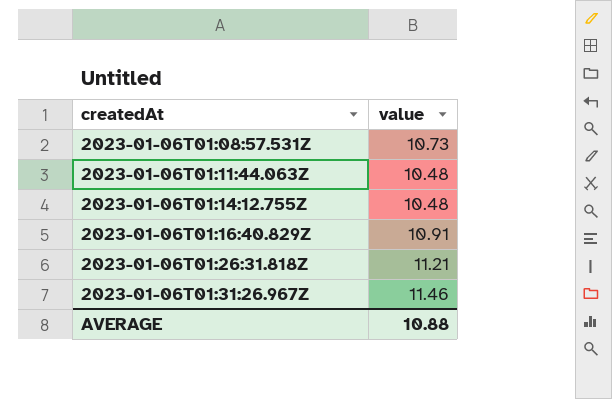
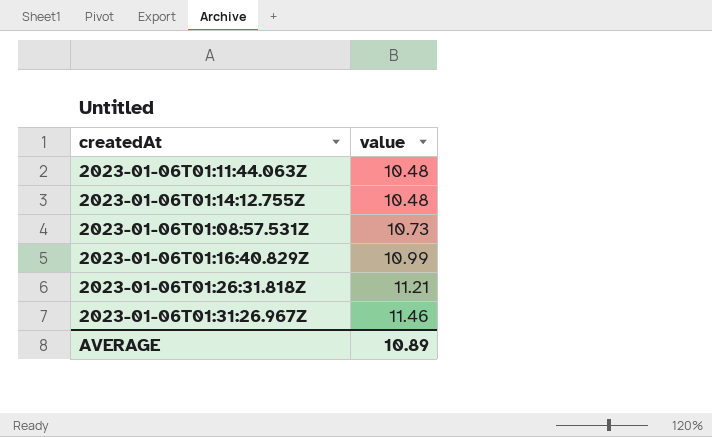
row order: createdAt ascending -> value ascending
2023-01-06T01:16:40.829Z | value: 10.91 -> 10.99
AVERAGE | value: 10.88 -> 10.89

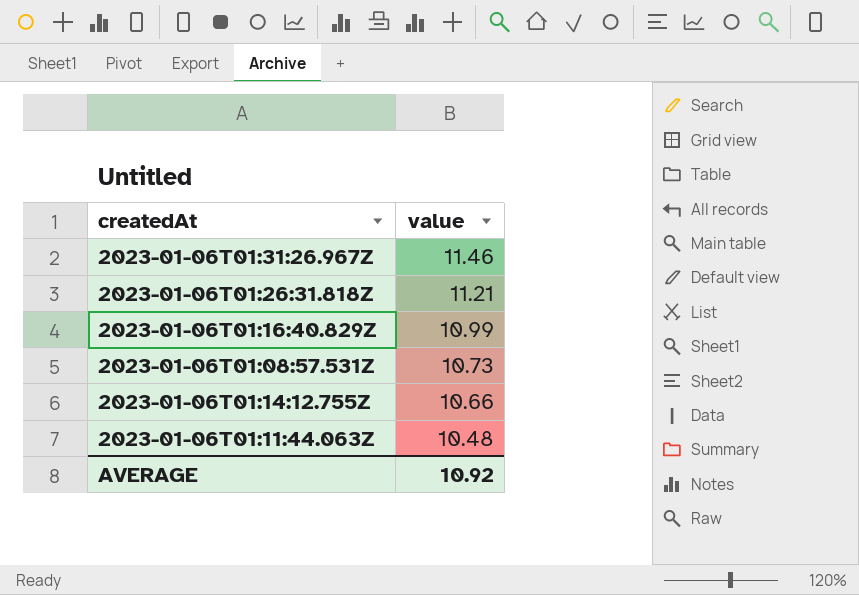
row order: value ascending -> value descending
2023-01-06T01:14:12.755Z | value: 10.48 -> 10.66
AVERAGE | value: 10.89 -> 10.92

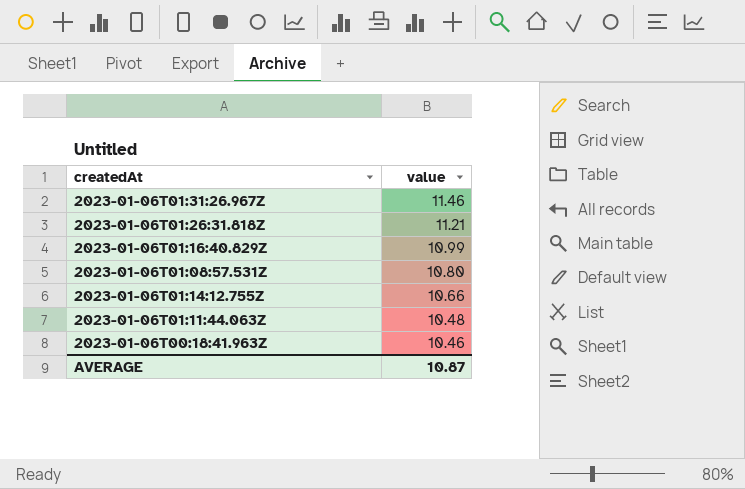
2023-01-06T01:08:57.531Z | value: 10.73 -> 10.80
row 2023-01-06T00:18:41.963Z: none -> 10.46
AVERAGE | value: 10.92 -> 10.87

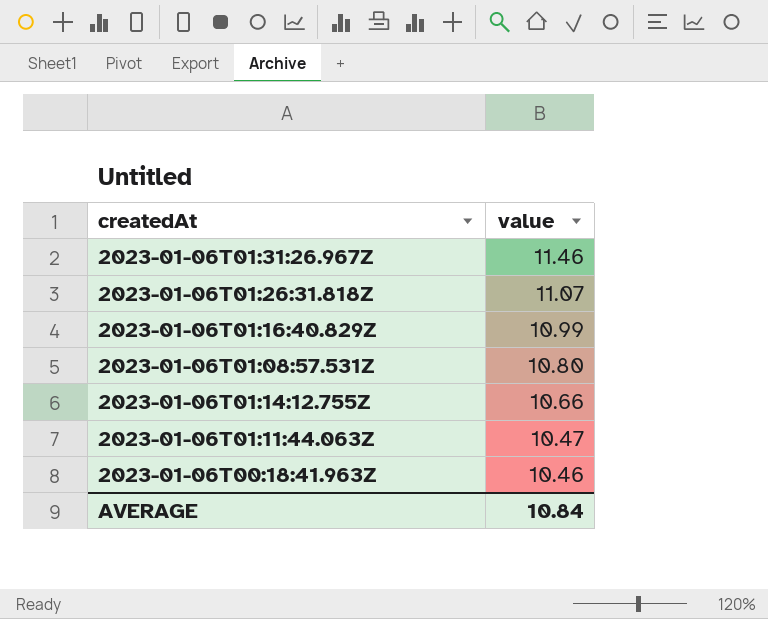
2023-01-06T01:26:31.818Z | value: 11.21 -> 11.07
2023-01-06T01:11:44.063Z | value: 10.48 -> 10.47
AVERAGE | value: 10.87 -> 10.84

